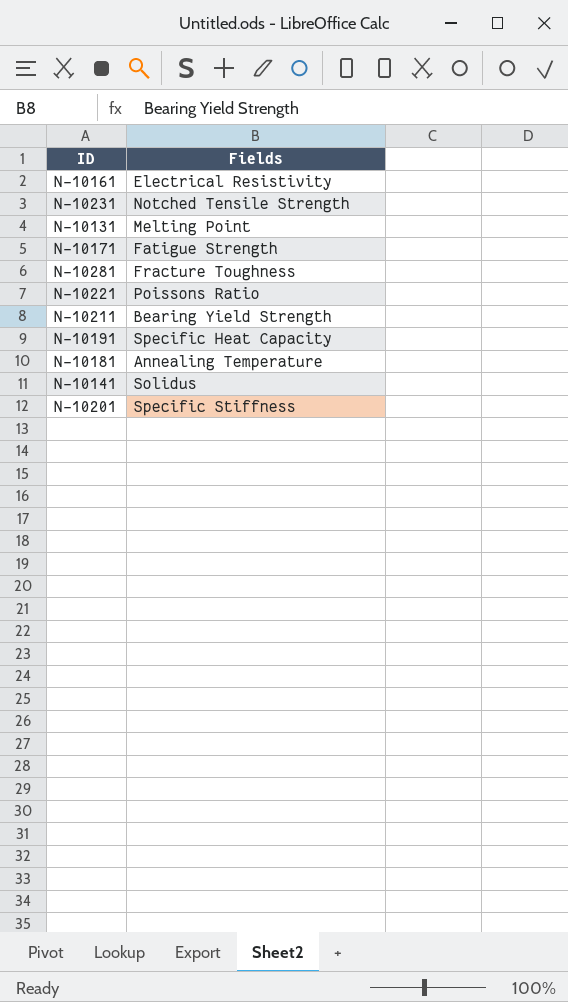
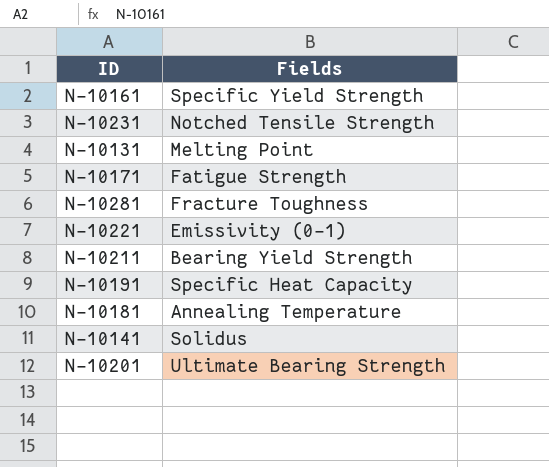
N-10161 | Fields: Electrical Resistivity -> Specific Yield Strength
N-10221 | Fields: Poissons Ratio -> Emissivity (0-1)
N-10201 | Fields: Specific Stiffness -> Ultimate Bearing Strength

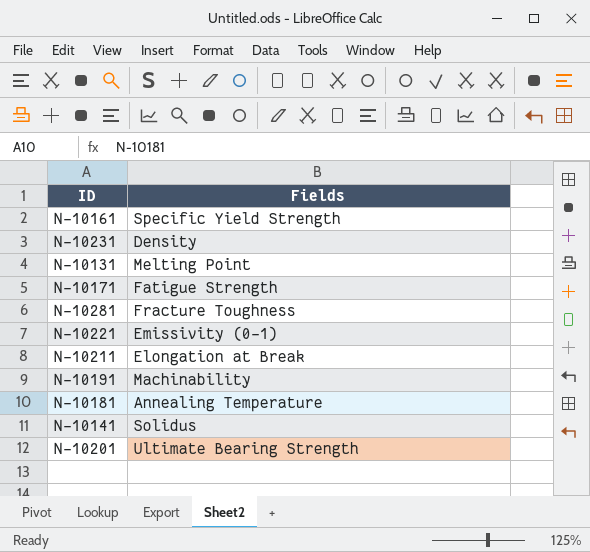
N-10231 | Fields: Notched Tensile Strength -> Density
N-10211 | Fields: Bearing Yield Strength -> Elongation at Break
N-10191 | Fields: Specific Heat Capacity -> Machinability

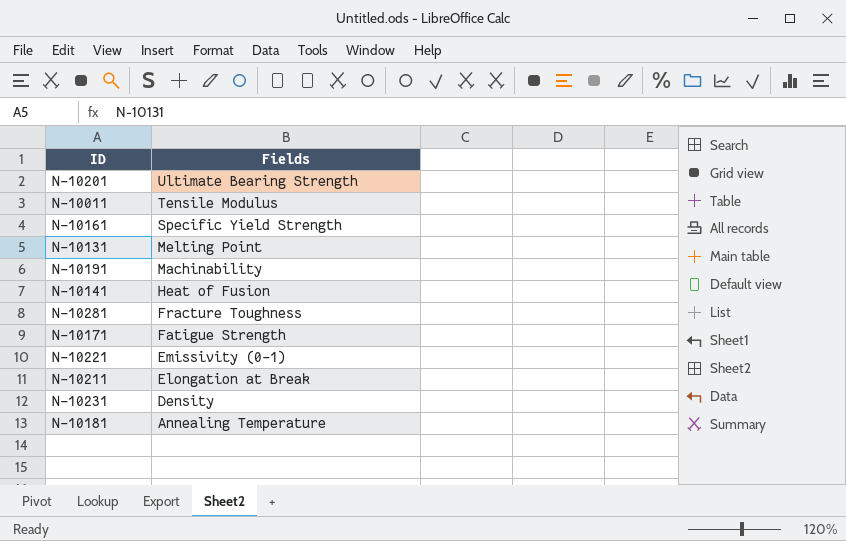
row order: none -> Fields descending
row N-10011: none -> Tensile Modulus
N-10141 | Fields: Solidus -> Heat of Fusion

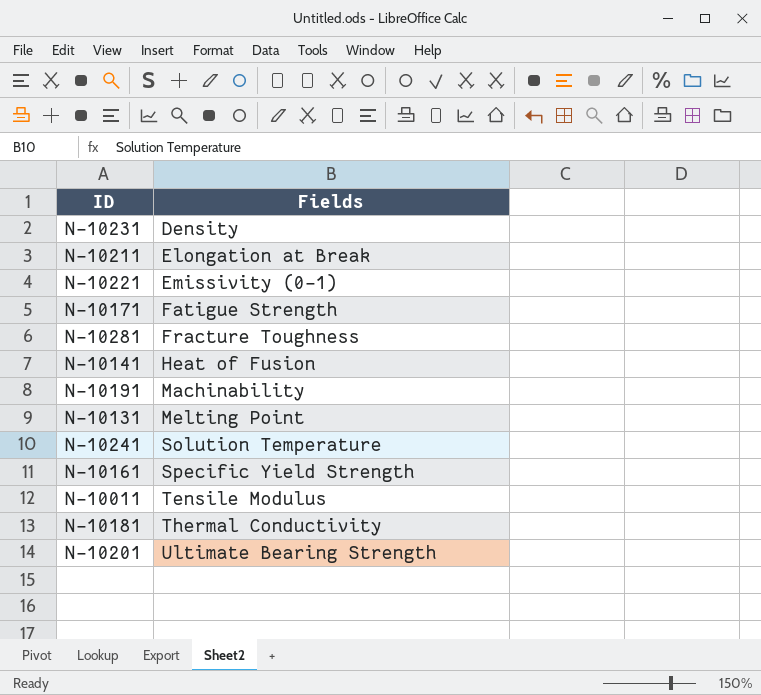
row order: Fields descending -> Fields ascending
row N-10241: none -> Solution Temperature
N-10181 | Fields: Annealing Temperature -> Thermal Conductivity

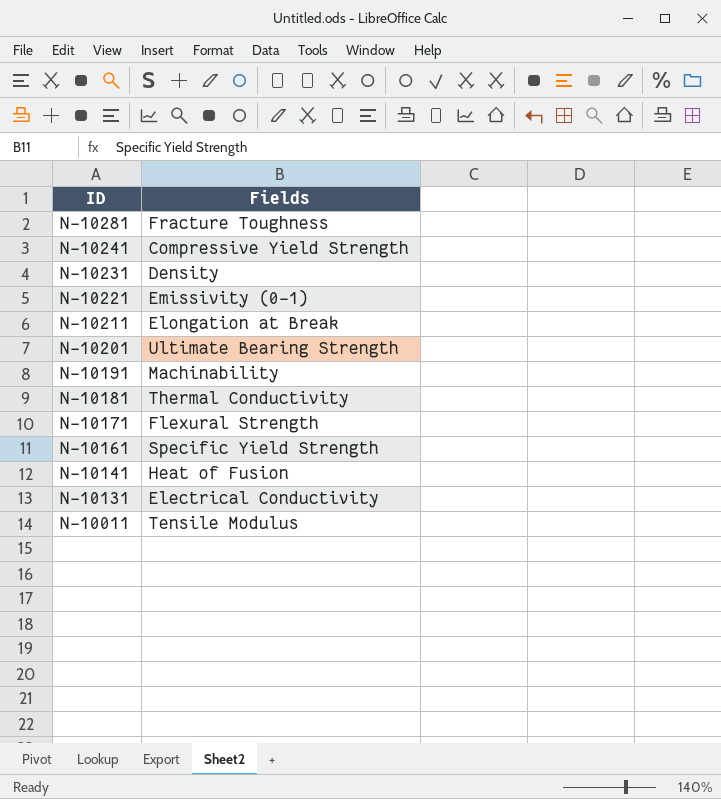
row order: Fields ascending -> ID descending
N-10241 | Fields: Solution Temperature -> Compressive Yield Strength
N-10171 | Fields: Fatigue Strength -> Flexural Strength
N-10131 | Fields: Melting Point -> Electrical Conductivity

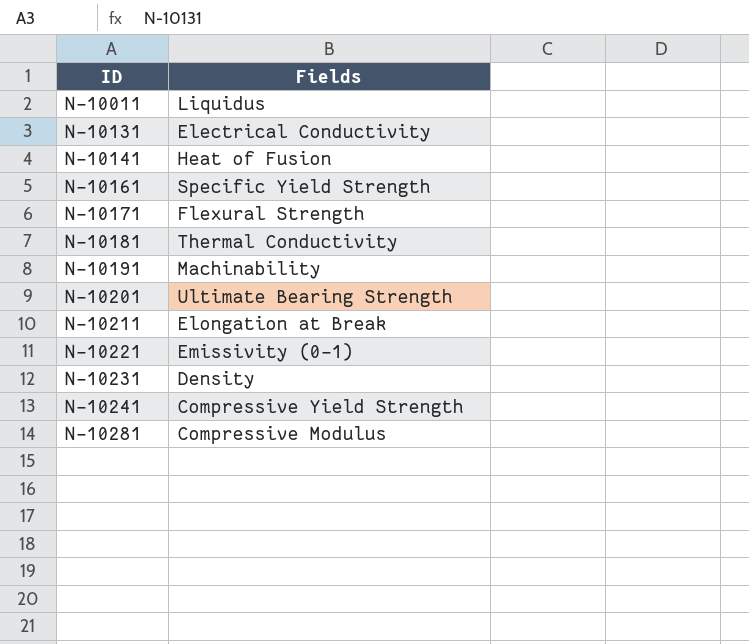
row order: ID descending -> ID ascending
N-10011 | Fields: Tensile Modulus -> Liquidus
N-10281 | Fields: Fracture Toughness -> Compressive Modulus

